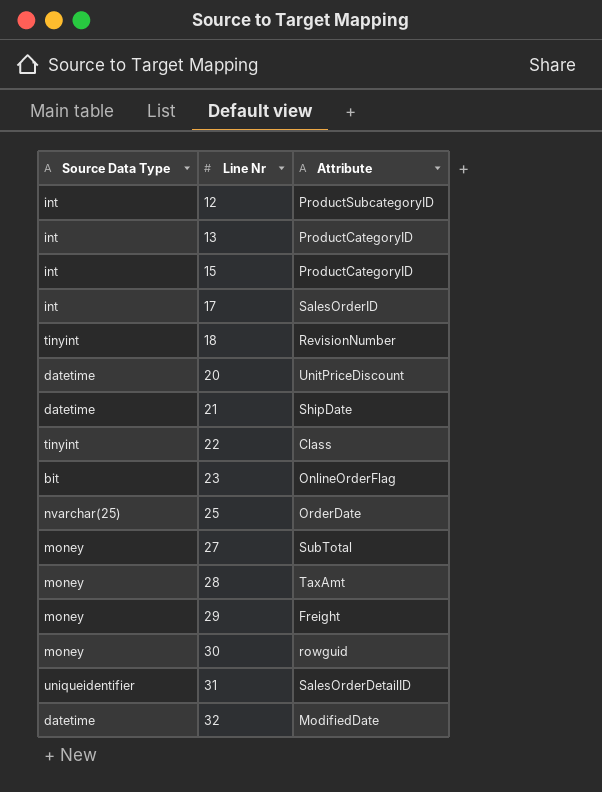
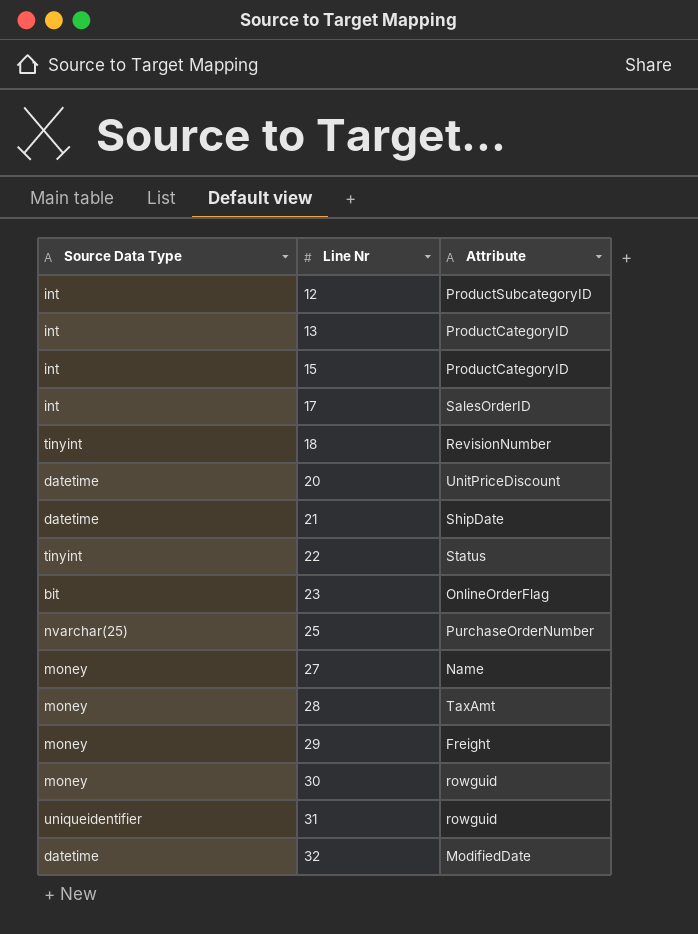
22 | Attribute: Class -> Status
25 | Attribute: OrderDate -> PurchaseOrderNumber
27 | Attribute: SubTotal -> Name
31 | Attribute: SalesOrderDetailID -> rowguid

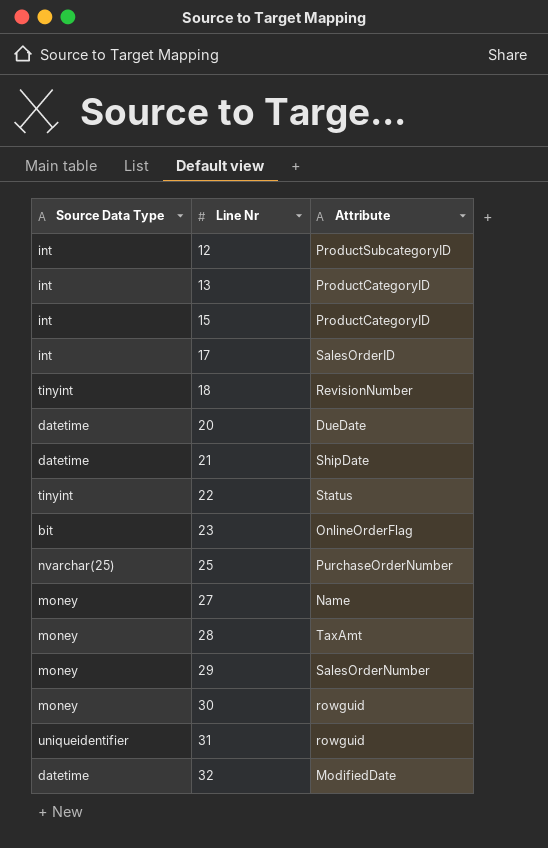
20 | Attribute: UnitPriceDiscount -> DueDate
29 | Attribute: Freight -> SalesOrderNumber

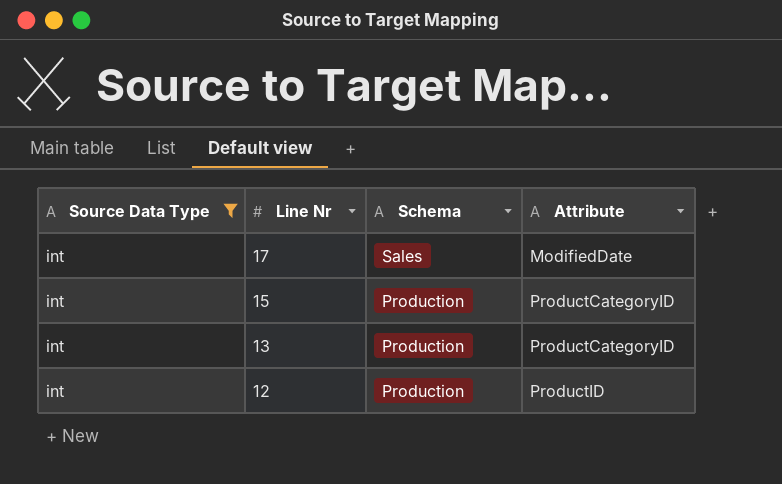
filter: none -> Source Data Type = int
row order: Line Nr ascending -> Line Nr descending
column Schema | position: none -> 3
17 | Attribute: SalesOrderID -> ModifiedDate
12 | Attribute: ProductSubcategoryID -> ProductID

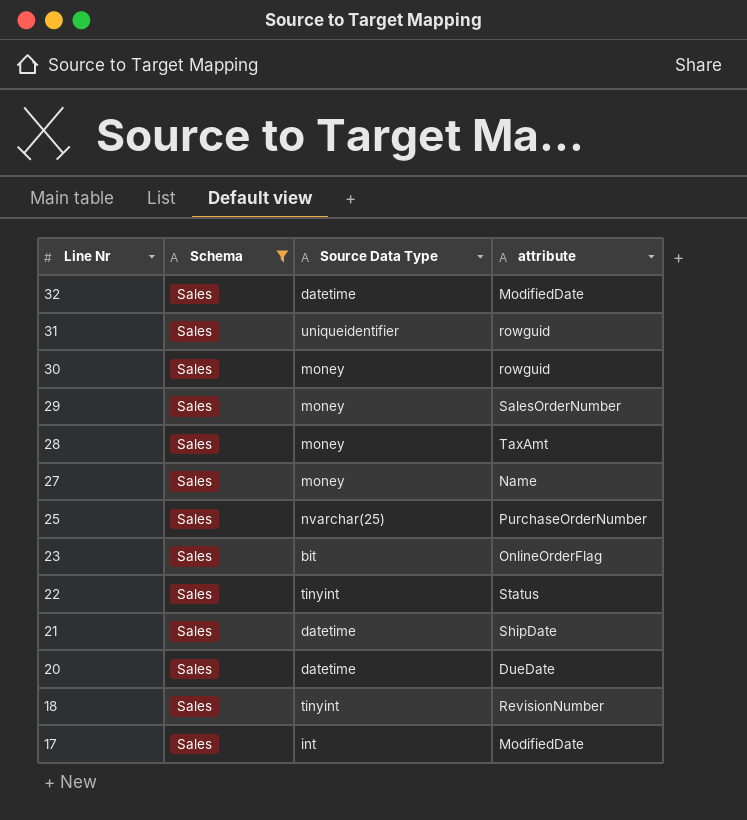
filter: Source Data Type = int -> Schema = Sales
column Source Data Type | position: 1 -> 3
column name: Attribute -> attribute

